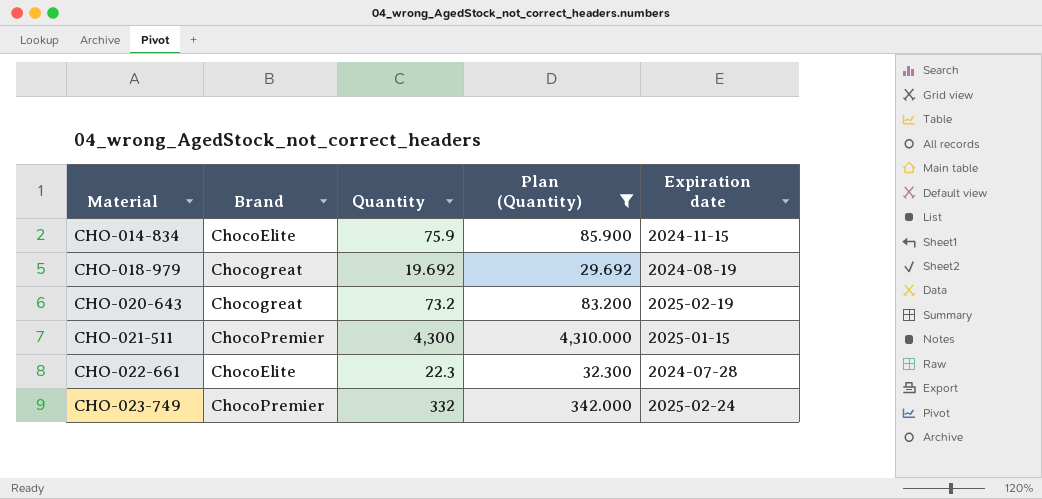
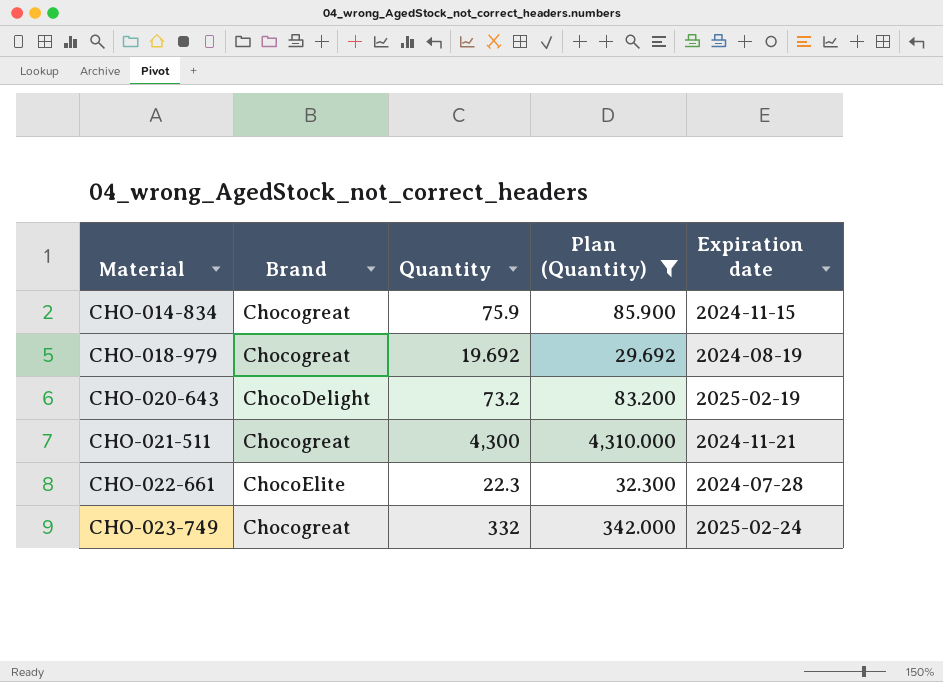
CHO-014-834 | Brand: ChocoElite -> Chocogreat
CHO-020-643 | Brand: Chocogreat -> ChocoDelight
CHO-021-511 | Brand: ChocoPremier -> Chocogreat
CHO-021-511 | Expiration date: 2025-01-15 -> 2024-11-21
CHO-023-749 | Brand: ChocoPremier -> Chocogreat

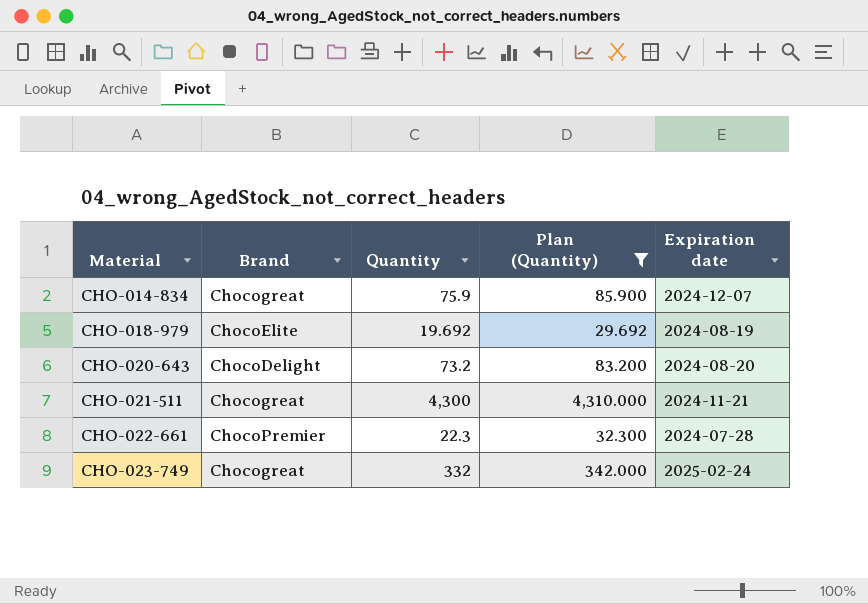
CHO-014-834 | Expiration date: 2024-11-15 -> 2024-12-07
CHO-018-979 | Brand: Chocogreat -> ChocoElite
CHO-020-643 | Expiration date: 2025-02-19 -> 2024-08-20
CHO-022-661 | Brand: ChocoElite -> ChocoPremier

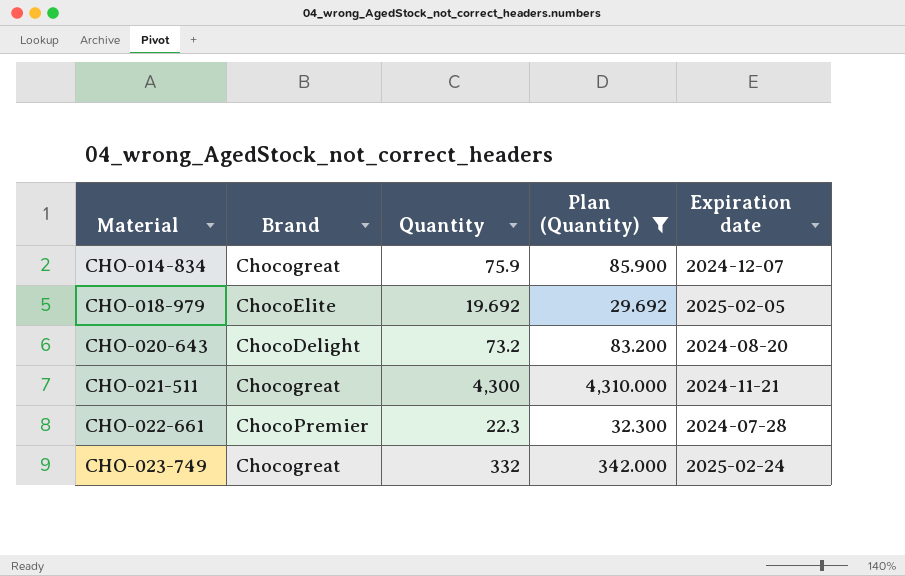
CHO-018-979 | Expiration date: 2024-08-19 -> 2025-02-05

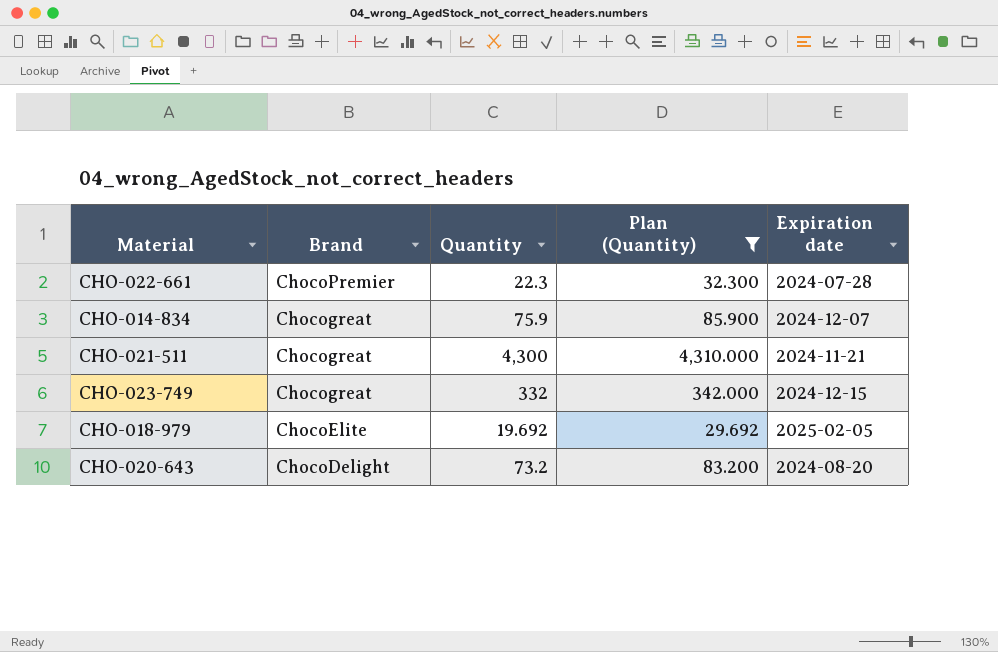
row order: Material ascending -> Brand descending
CHO-023-749 | Expiration date: 2025-02-24 -> 2024-12-15

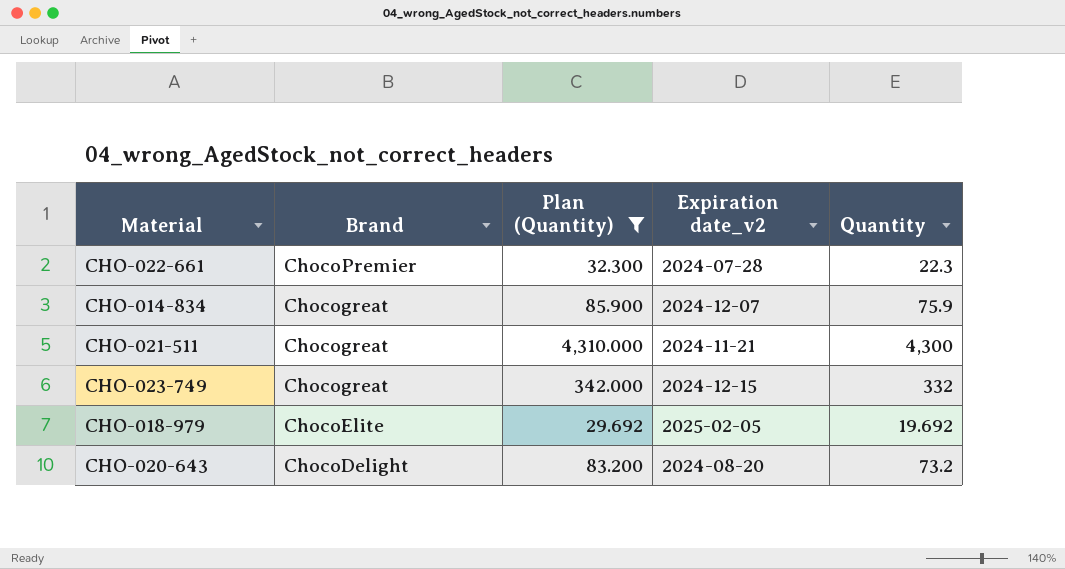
column name: Expiration date -> Expiration date_v2
column Quantity | position: 3 -> 5

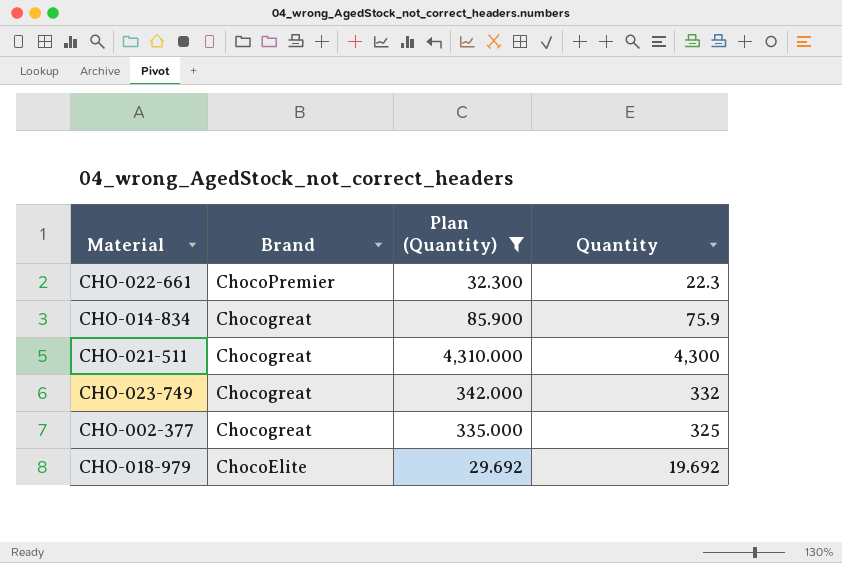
column Expiration date_v2 | position: 4 -> none
row CHO-020-643: ChocoDelight | 83.200 | 2024-08-20 | 73.2 -> none
row CHO-002-377: none -> Chocogreat | 335.000 | 325

